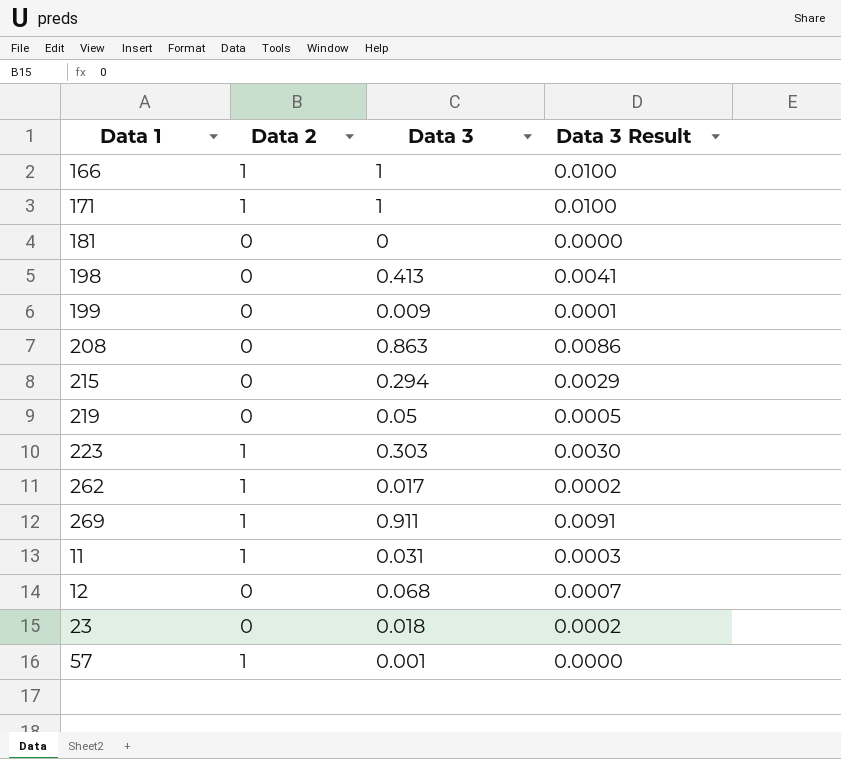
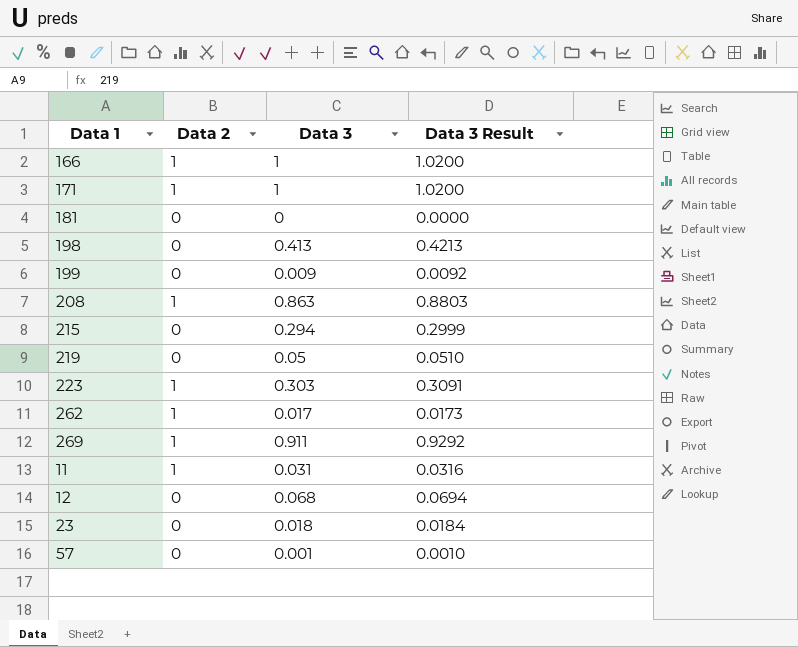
column Data 3 Result | formula: [Data 3] * 0.01 -> [Data 3] * 1.02
208 | Data 2: 0 -> 1
57 | Data 2: 1 -> 0

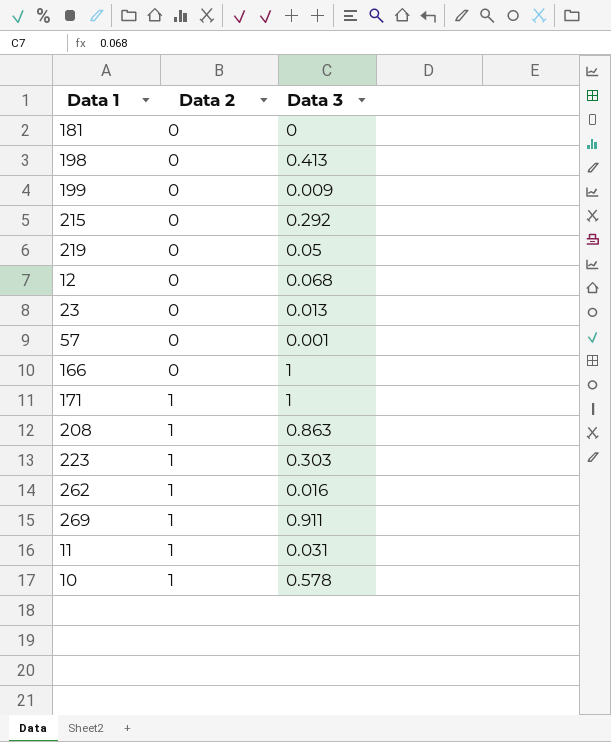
row order: none -> Data 2 ascending
column Data 3 Result | formula: [Data 3] * 1.02 -> none
215 | Data 3: 0.294 -> 0.292
23 | Data 3: 0.018 -> 0.013
166 | Data 2: 1 -> 0
262 | Data 3: 0.017 -> 0.016
row 10: none -> 1 | 0.578

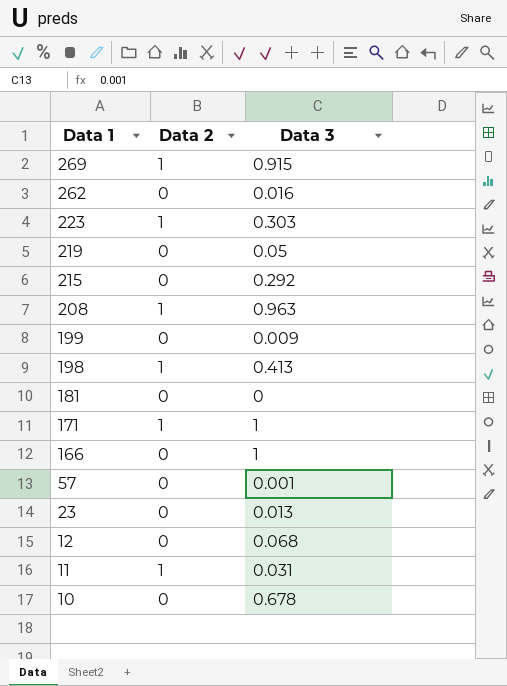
row order: Data 2 ascending -> Data 1 descending
269 | Data 3: 0.911 -> 0.915
262 | Data 2: 1 -> 0
208 | Data 3: 0.863 -> 0.963
198 | Data 2: 0 -> 1
10 | Data 2: 1 -> 0
10 | Data 3: 0.578 -> 0.678

